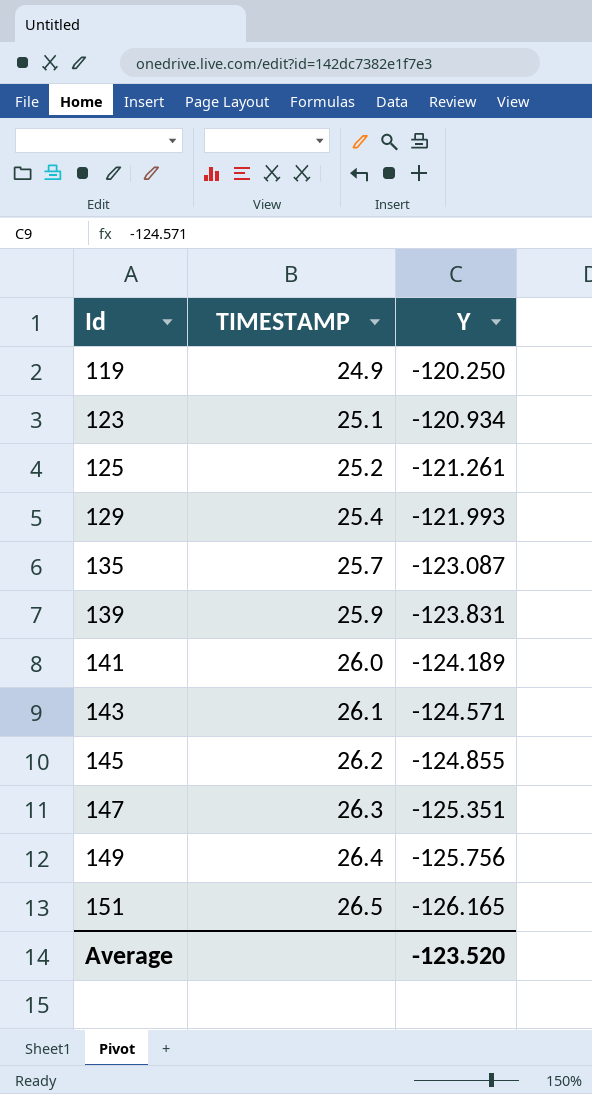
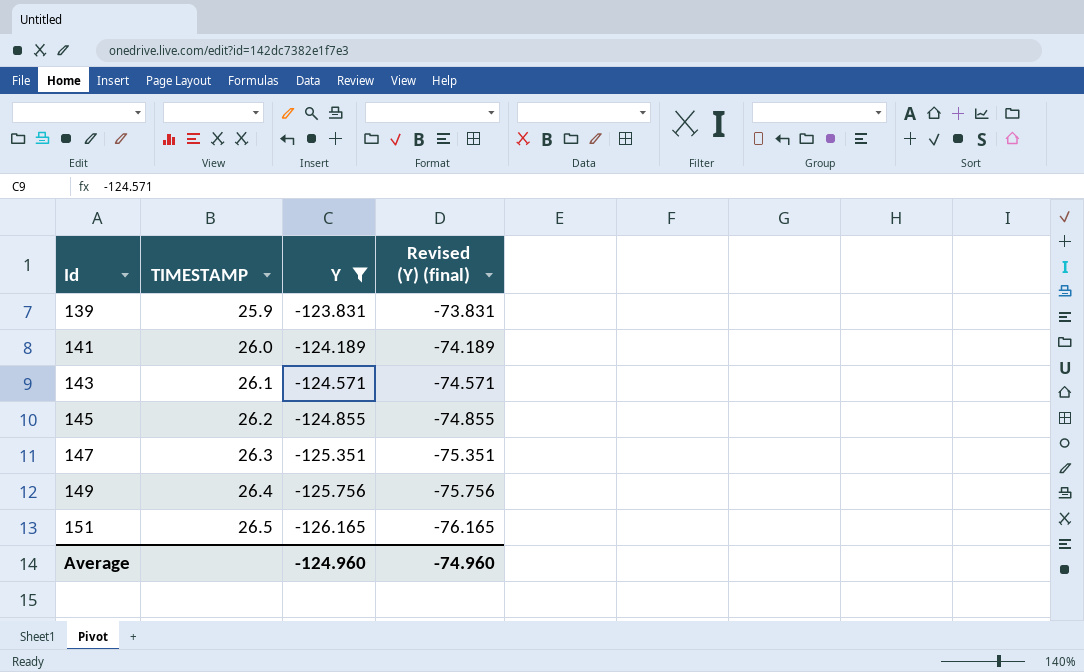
filter: none -> Y <= -123.831
column Revised (Y) (final) | formula: none -> [Y] + 50
Average | Y: -123.520 -> -124.960

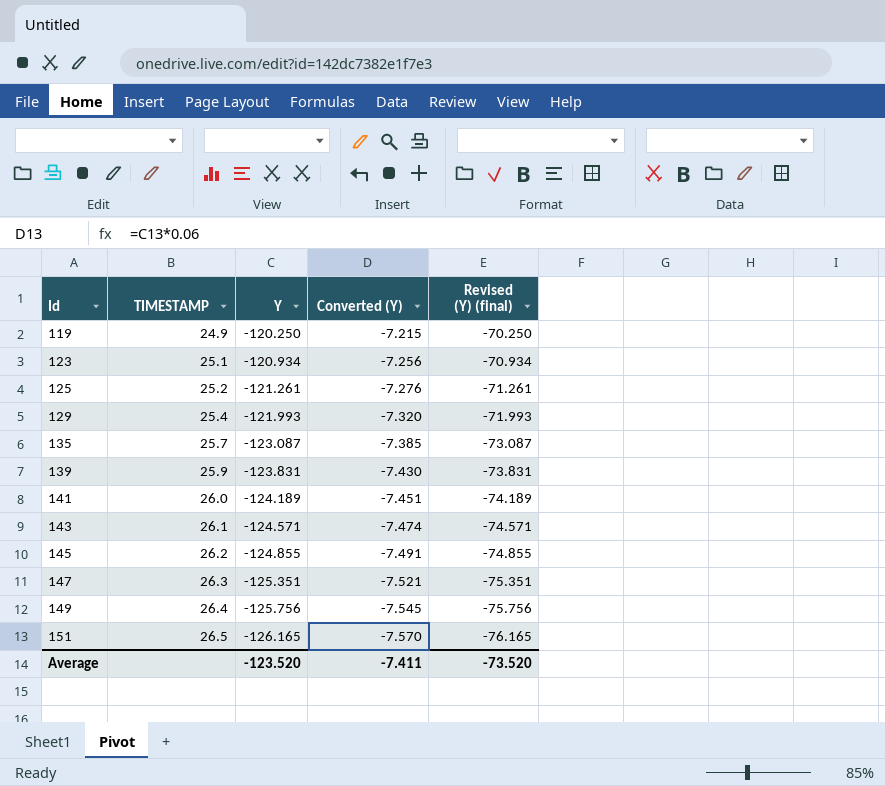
filter: Y <= -123.831 -> none
column Converted (Y) | formula: none -> [Y] * 0.06
Average | Y: -124.960 -> -123.520
Average | Revised (Y) (final): -74.960 -> -73.520

